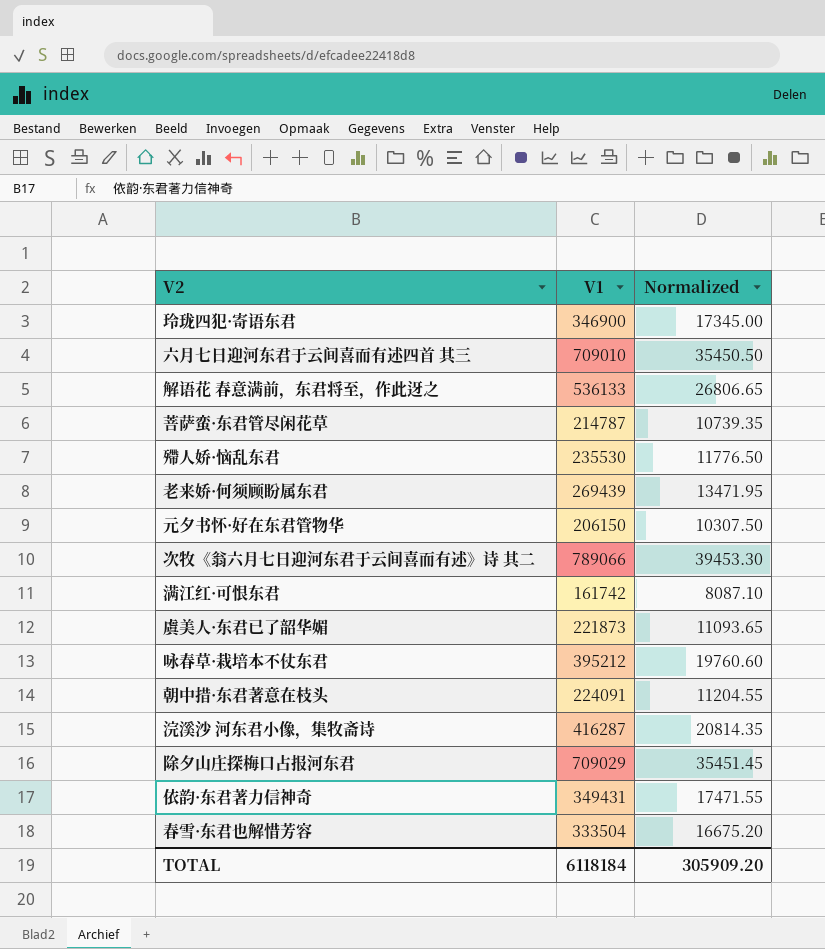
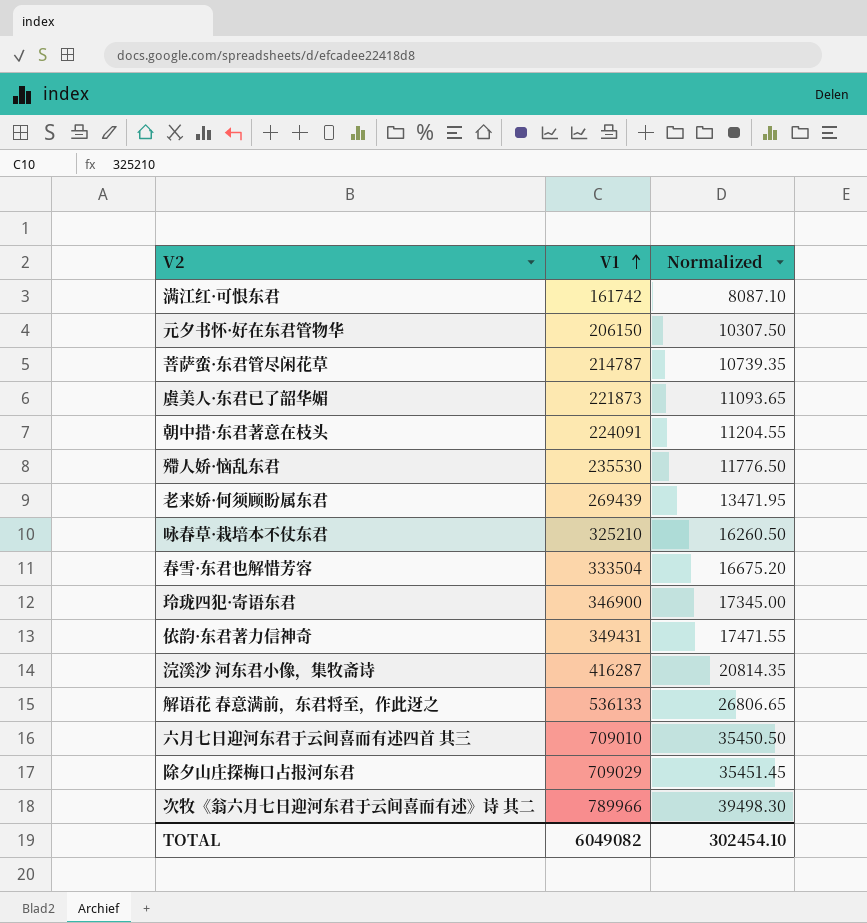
row order: none -> V1 ascending
咏春草·栽培本不仗东君 | V1: 395212 -> 325210
咏春草·栽培本不仗东君 | Normalized: 19760.60 -> 16260.50
次牧《翁六月七日迎河东君于云间喜而有述》诗 其二 | V1: 789066 -> 789966
次牧《翁六月七日迎河东君于云间喜而有述》诗 其二 | Normalized: 39453.30 -> 39498.30
TOTAL | V1: 6118184 -> 6049082
TOTAL | Normalized: 305909.20 -> 302454.10

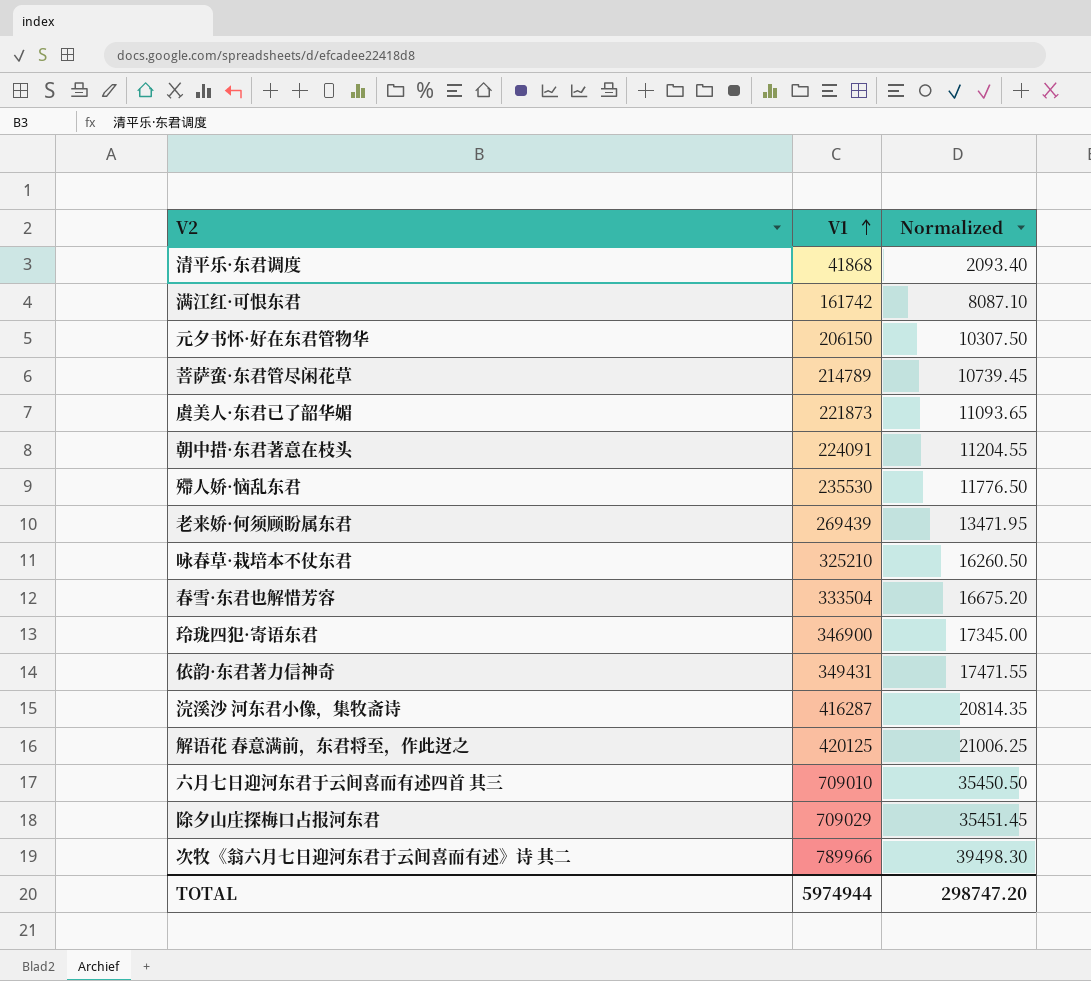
row 清平乐·东君调度: none -> 41868 | 2093.40
菩萨蛮·东君管尽闲花草 | V1: 214787 -> 214789
菩萨蛮·东君管尽闲花草 | Normalized: 10739.35 -> 10739.45
解语花 春意满前，东君将至，作此迓之 | V1: 536133 -> 420125
解语花 春意满前，东君将至，作此迓之 | Normalized: 26806.65 -> 21006.25
TOTAL | V1: 6049082 -> 5974944
TOTAL | Normalized: 302454.10 -> 298747.20

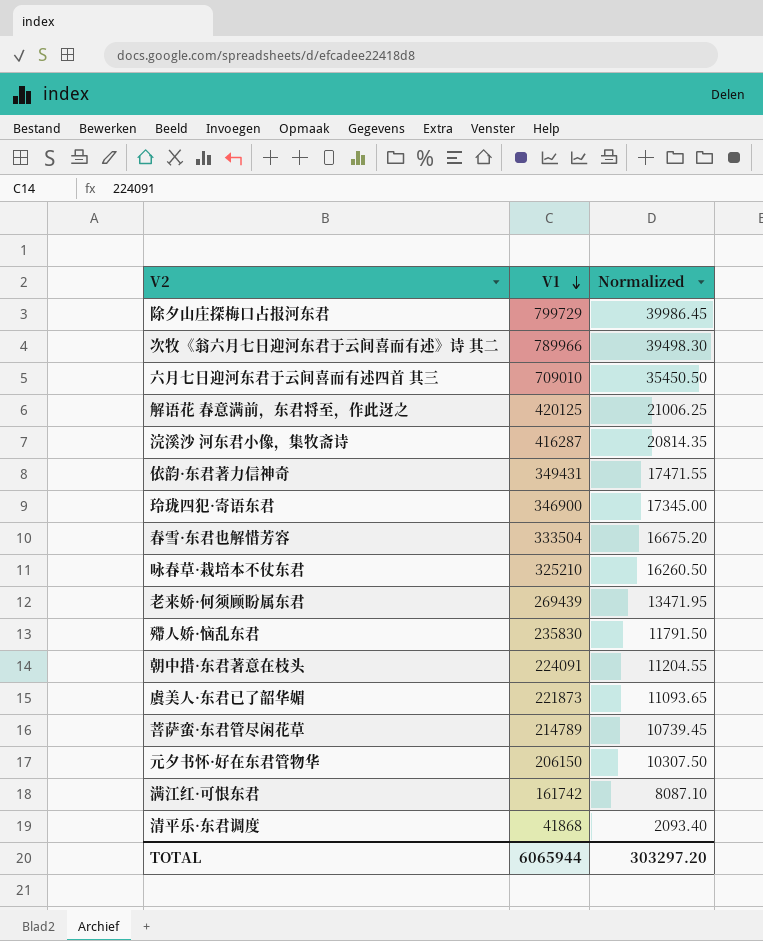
row order: V1 ascending -> V1 descending
除夕山庄探梅口占报河东君 | V1: 709029 -> 799729
除夕山庄探梅口占报河东君 | Normalized: 35451.45 -> 39986.45
殢人娇·恼乱东君 | V1: 235530 -> 235830
殢人娇·恼乱东君 | Normalized: 11776.50 -> 11791.50
TOTAL | V1: 5974944 -> 6065944
TOTAL | Normalized: 298747.20 -> 303297.20

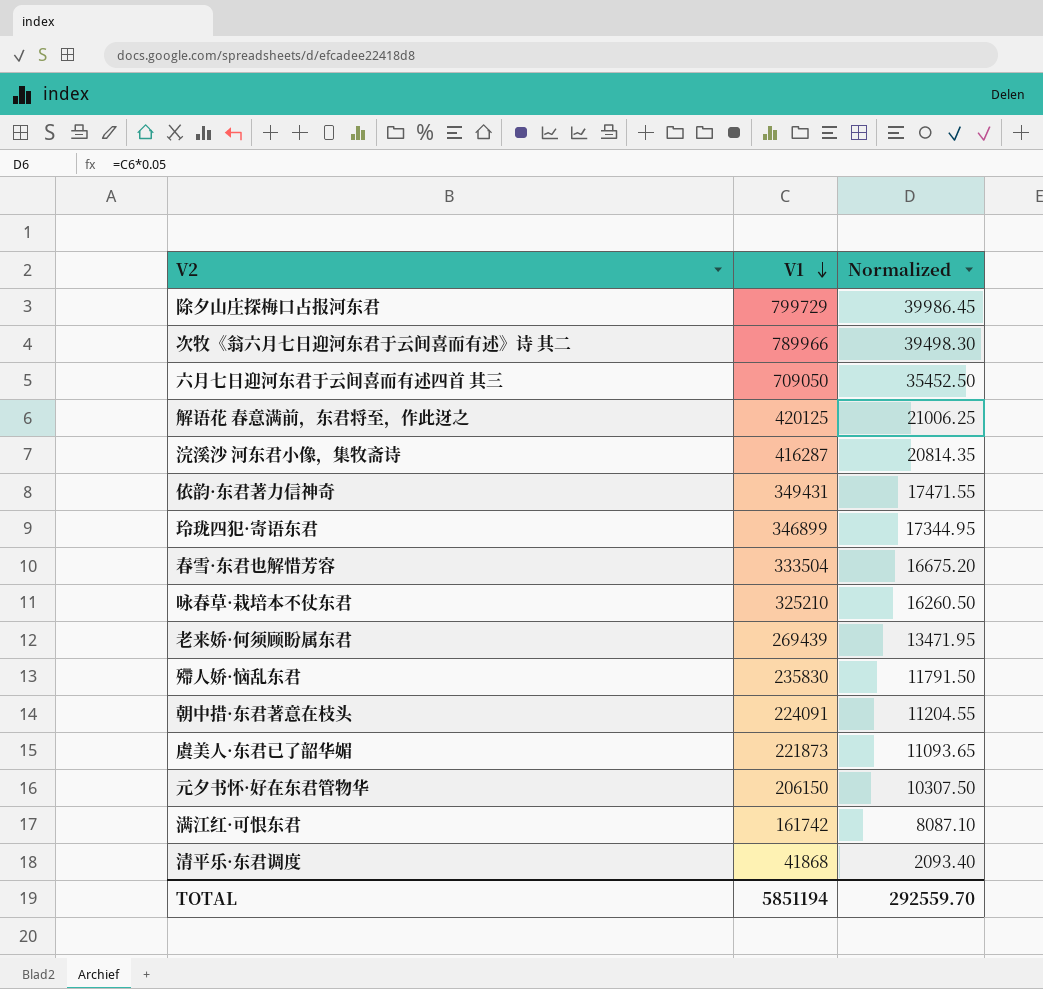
row 菩萨蛮·东君管尽闲花草: 214789 | 10739.45 -> none
六月七日迎河东君于云间喜而有述四首 其三 | V1: 709010 -> 709050
六月七日迎河东君于云间喜而有述四首 其三 | Normalized: 35450.50 -> 35452.50
玲珑四犯·寄语东君 | V1: 346900 -> 346899
玲珑四犯·寄语东君 | Normalized: 17345.00 -> 17344.95
TOTAL | V1: 6065944 -> 5851194
TOTAL | Normalized: 303297.20 -> 292559.70

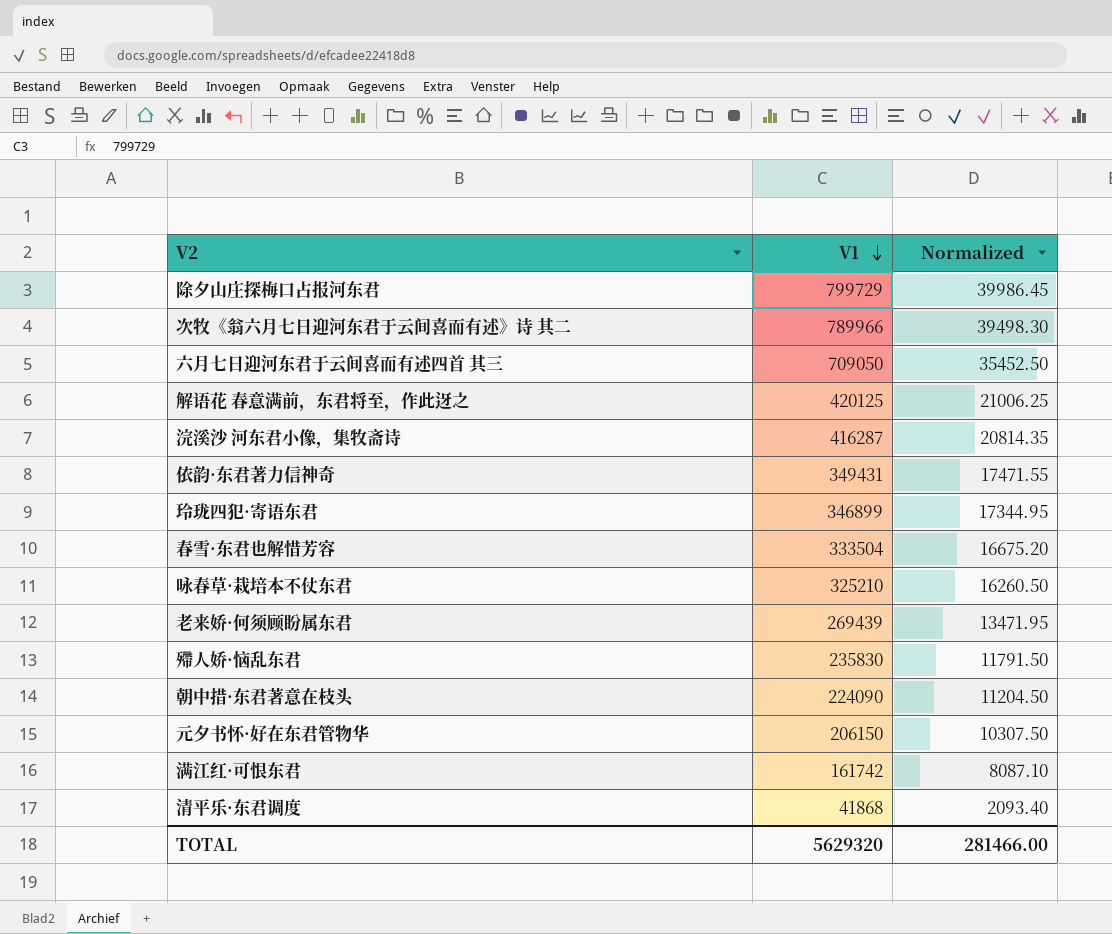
row 虞美人·东君已了韶华媚: 221873 | 11093.65 -> none
朝中措·东君著意在枝头 | V1: 224091 -> 224090
朝中措·东君著意在枝头 | Normalized: 11204.55 -> 11204.50
TOTAL | V1: 5851194 -> 5629320
TOTAL | Normalized: 292559.70 -> 281466.00

